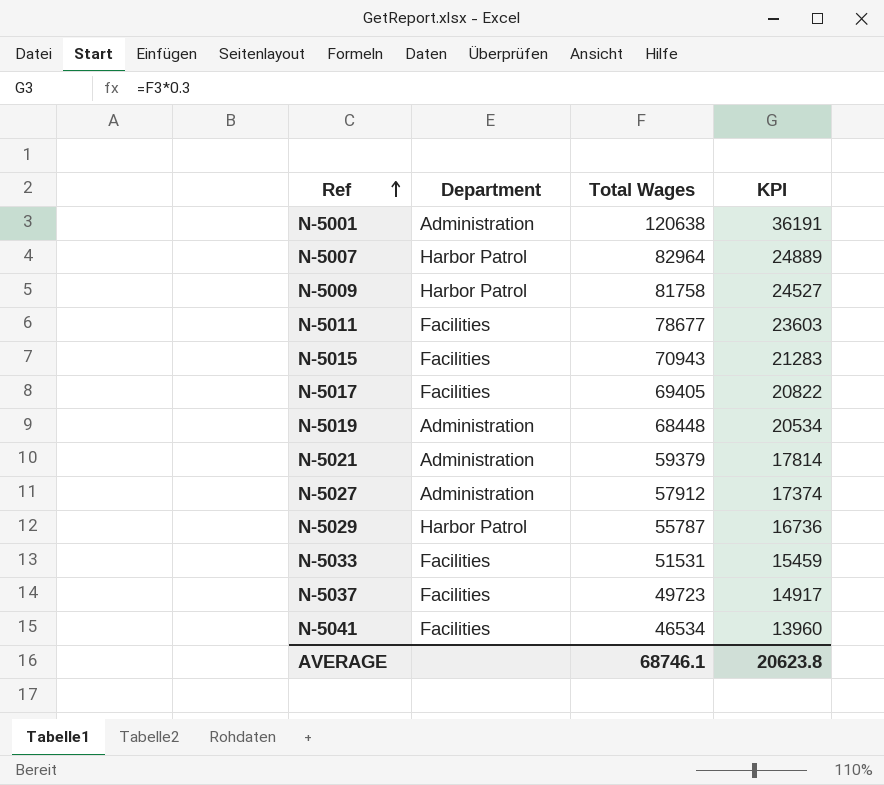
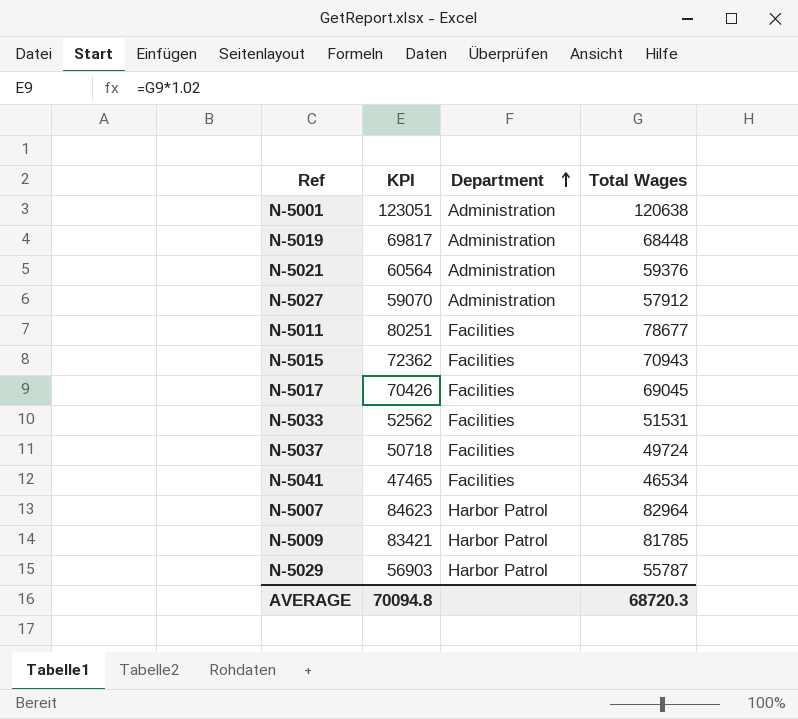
row order: Ref ascending -> Department ascending
column KPI | formula: [Total Wages] * 0.3 -> [Total Wages] * 1.02
column KPI | position: 4 -> 2
N-5021 | Total Wages: 59379 -> 59376
N-5017 | Total Wages: 69405 -> 69045
N-5037 | Total Wages: 49723 -> 49724
N-5009 | Total Wages: 81758 -> 81785
AVERAGE | KPI: 20623.8 -> 70094.8
AVERAGE | Total Wages: 68746.1 -> 68720.3

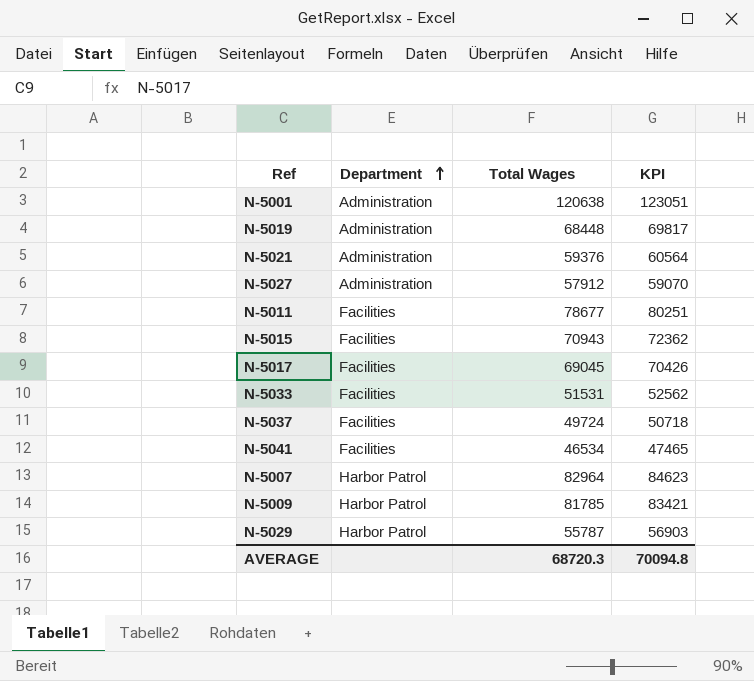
column KPI | position: 2 -> 4

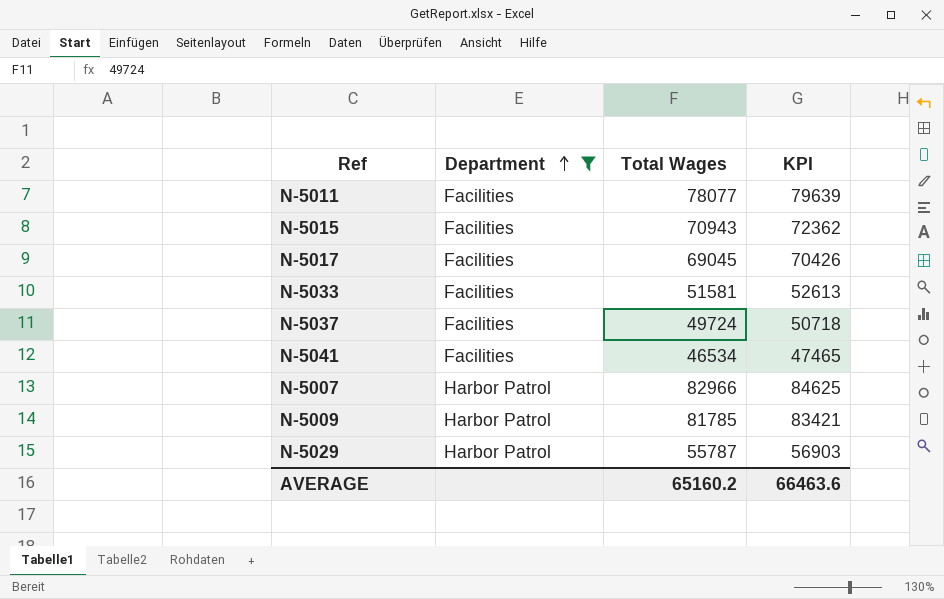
filter: none -> Department != Administration
N-5011 | Total Wages: 78677 -> 78077
N-5011 | KPI: 80251 -> 79639
N-5033 | Total Wages: 51531 -> 51581
N-5033 | KPI: 52562 -> 52613
N-5007 | Total Wages: 82964 -> 82966
N-5007 | KPI: 84623 -> 84625
AVERAGE | Total Wages: 68720.3 -> 65160.2
AVERAGE | KPI: 70094.8 -> 66463.6

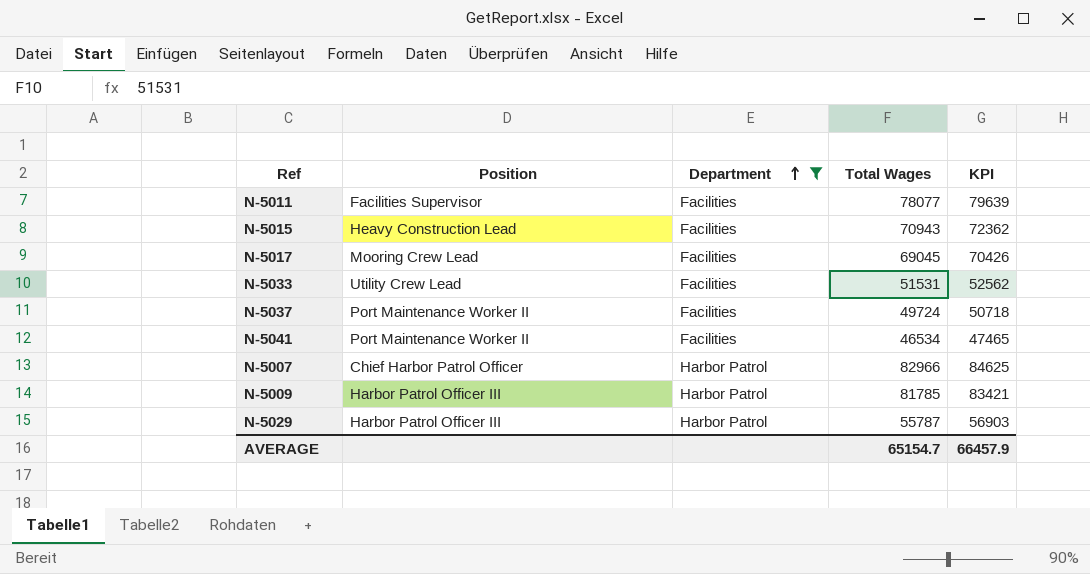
column Position | position: none -> 2
N-5033 | Total Wages: 51581 -> 51531
N-5033 | KPI: 52613 -> 52562
AVERAGE | Total Wages: 65160.2 -> 65154.7
AVERAGE | KPI: 66463.6 -> 66457.9

